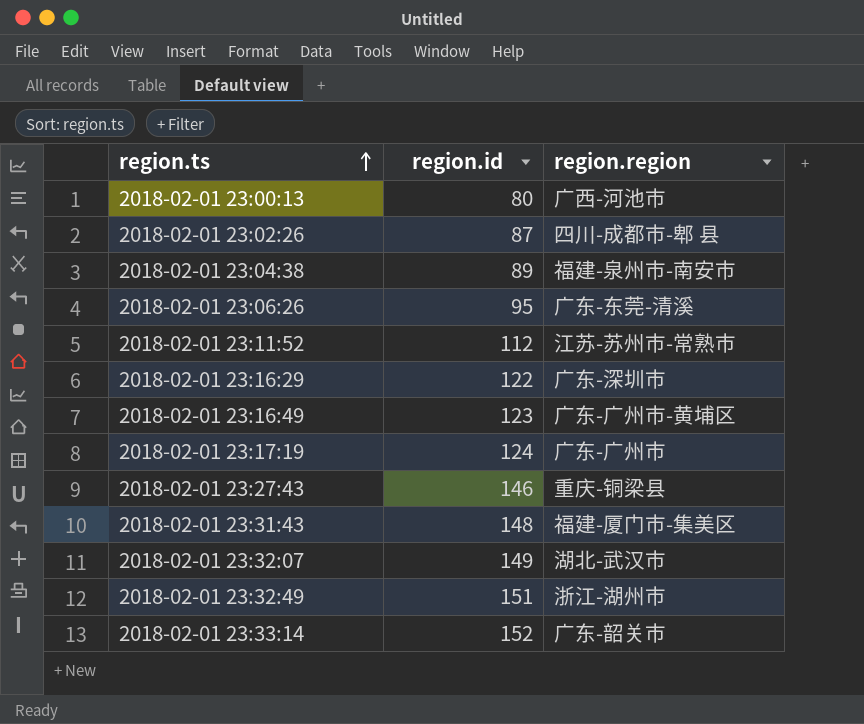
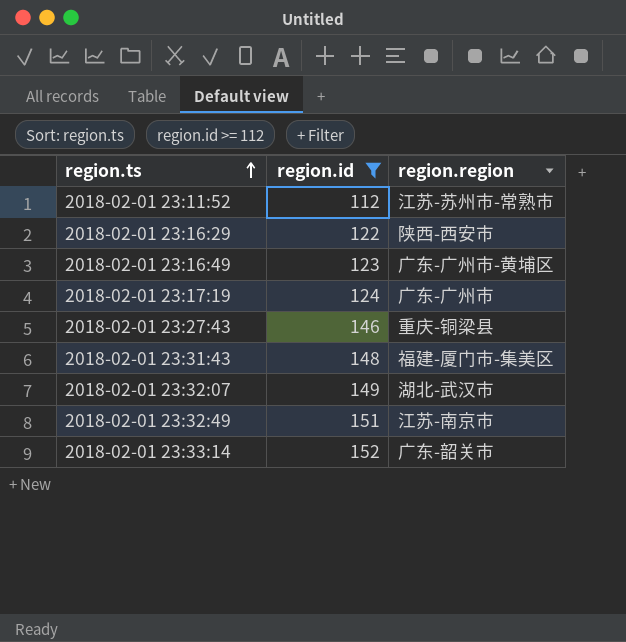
filter: none -> region.id >= 112
2018-02-01 23:16:29 | region.region: 广东-深圳市 -> 陕西-西安市
2018-02-01 23:32:49 | region.region: 浙江-湖州市 -> 江苏-南京市

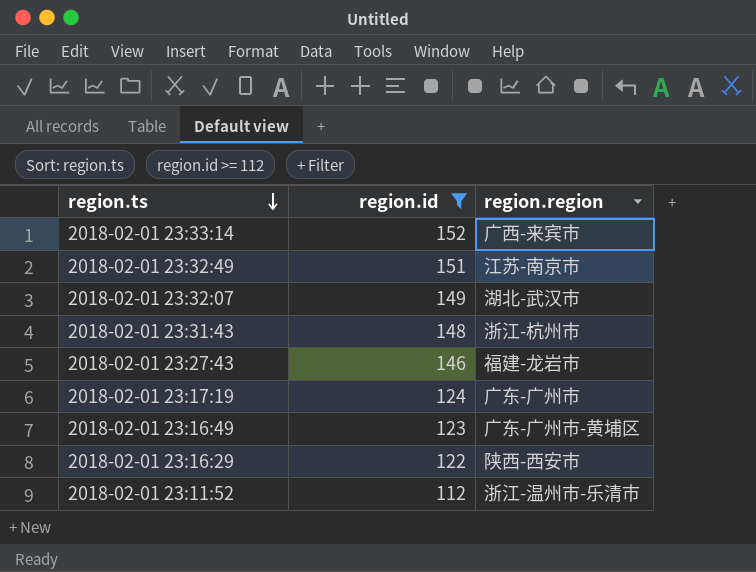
row order: region.ts ascending -> region.ts descending
2018-02-01 23:33:14 | region.region: 广东-韶关市 -> 广西-来宾市
2018-02-01 23:31:43 | region.region: 福建-厦门市-集美区 -> 浙江-杭州市
2018-02-01 23:27:43 | region.region: 重庆-铜梁县 -> 福建-龙岩市
2018-02-01 23:11:52 | region.region: 江苏-苏州市-常熟市 -> 浙江-温州市-乐清市

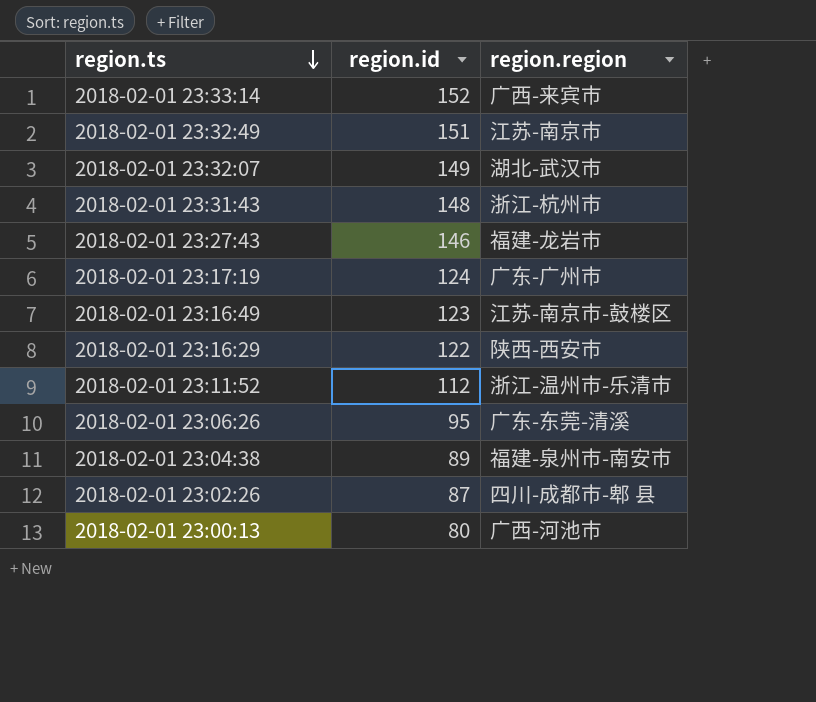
filter: region.id >= 112 -> none
2018-02-01 23:16:49 | region.region: 广东-广州市-黄埔区 -> 江苏-南京市-鼓楼区

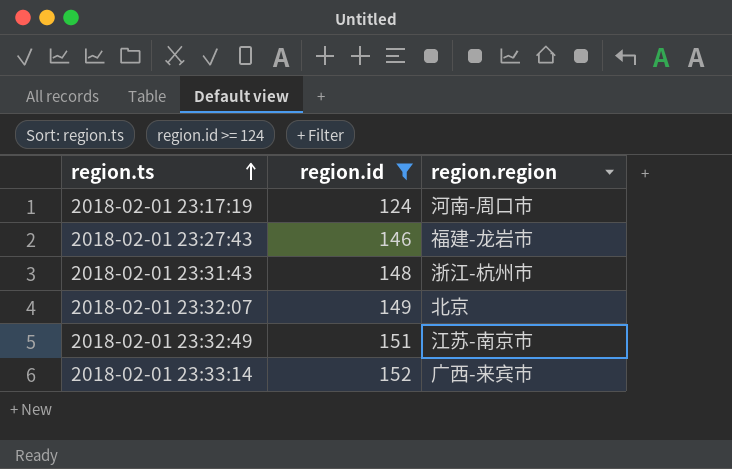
filter: none -> region.id >= 124
row order: region.ts descending -> region.ts ascending
2018-02-01 23:17:19 | region.region: 广东-广州市 -> 河南-周口市
2018-02-01 23:32:07 | region.region: 湖北-武汉市 -> 北京

